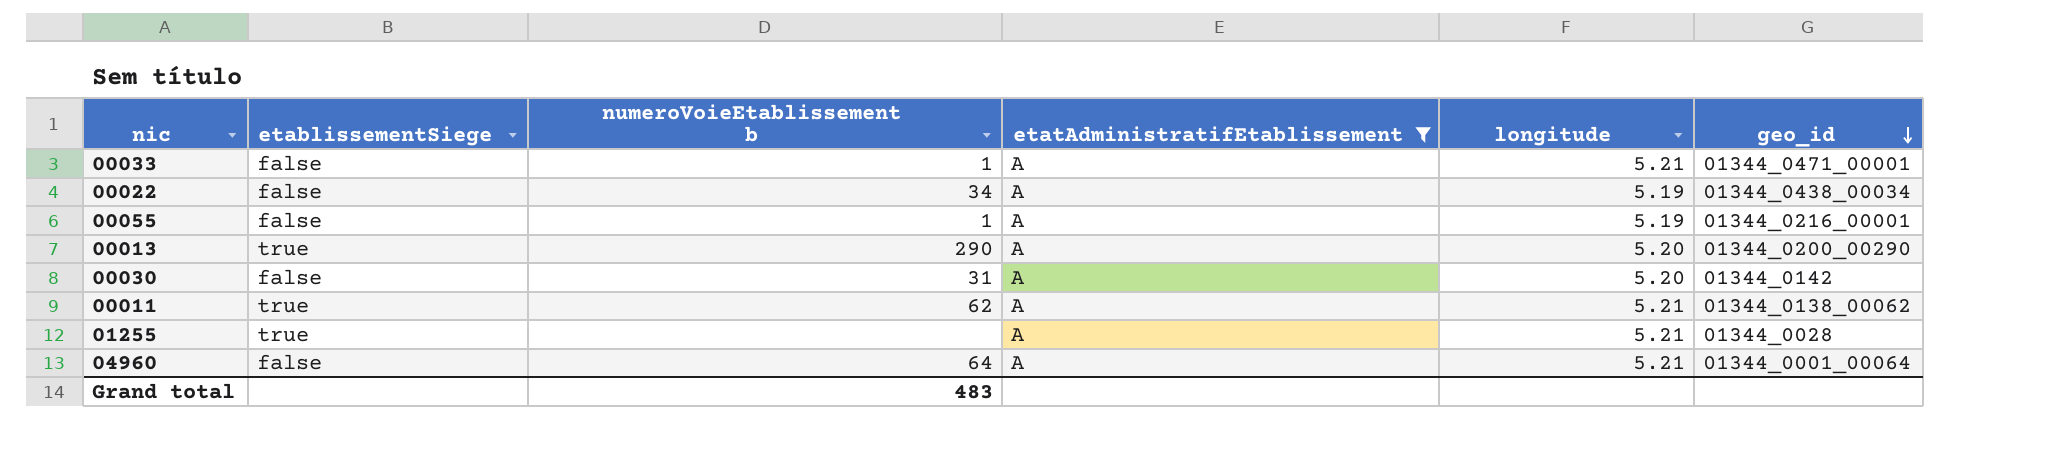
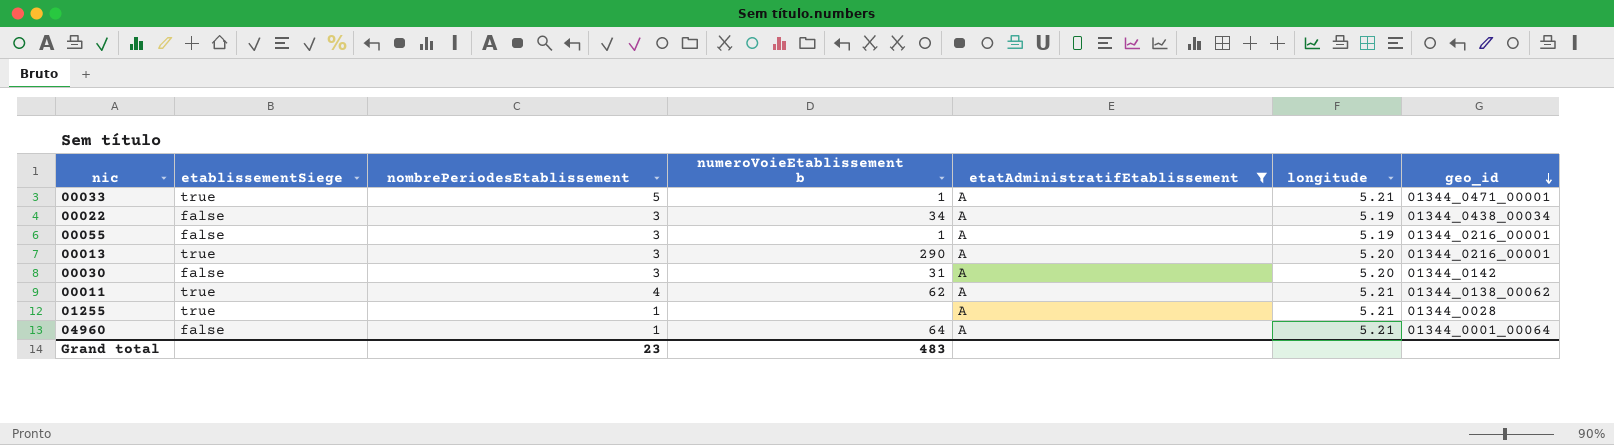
column nombrePeriodesEtablissement | position: none -> 3
00033 | etablissementSiege: false -> true
00013 | geo_id: 01344_0200_00290 -> 01344_0216_00001

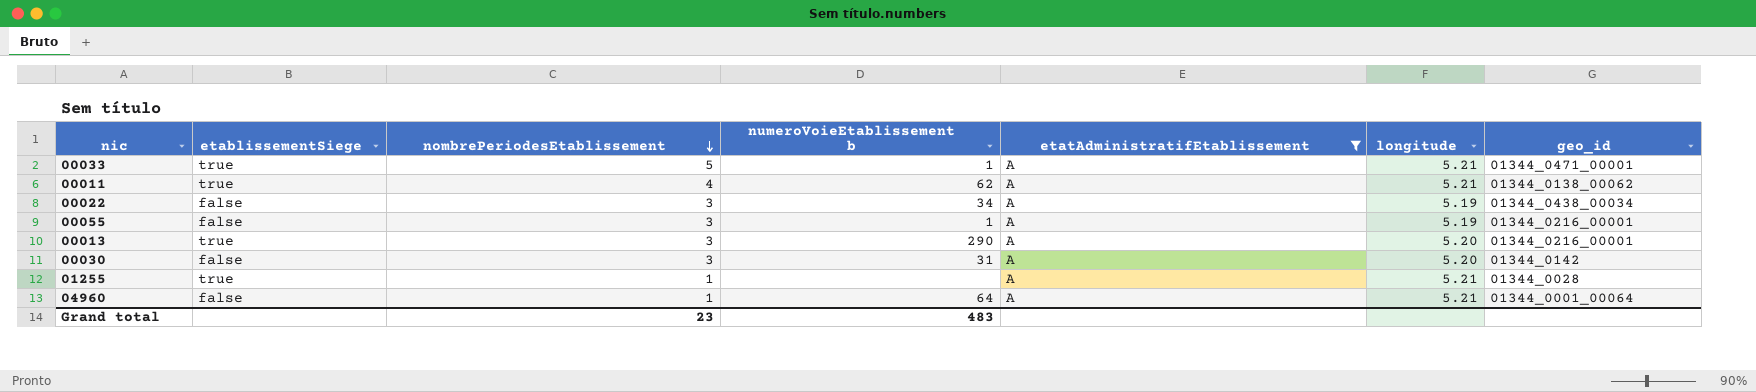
row order: geo_id descending -> nombrePeriodesEtablissement descending

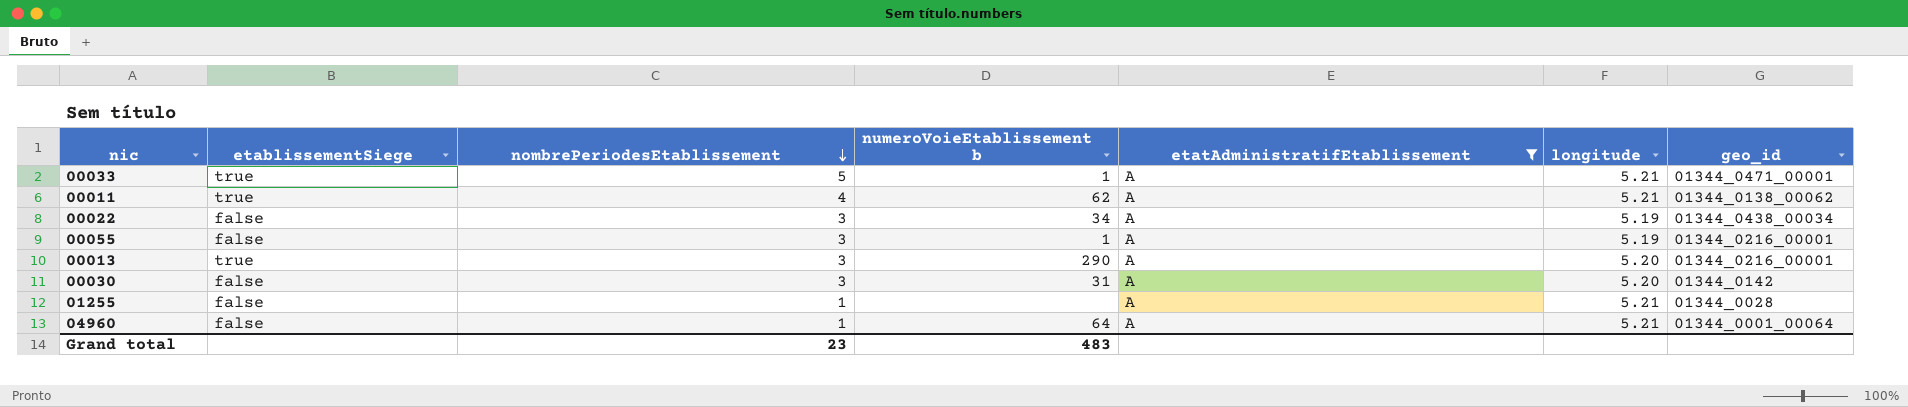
01255 | etablissementSiege: true -> false

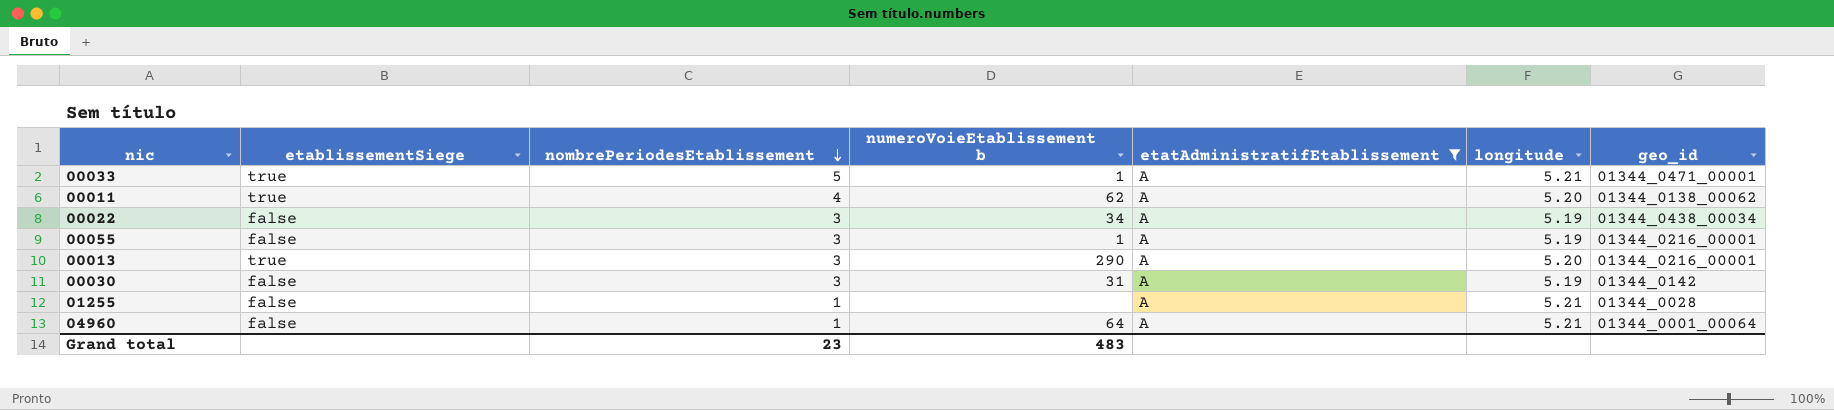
00011 | longitude: 5.21 -> 5.20
00030 | longitude: 5.20 -> 5.19

